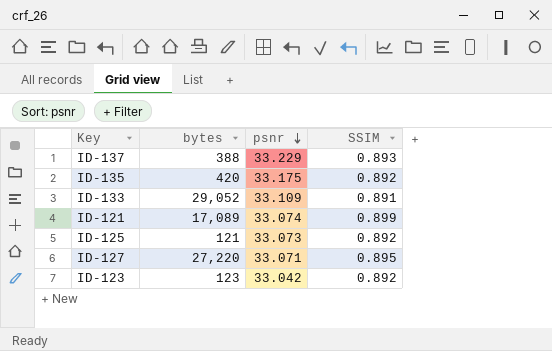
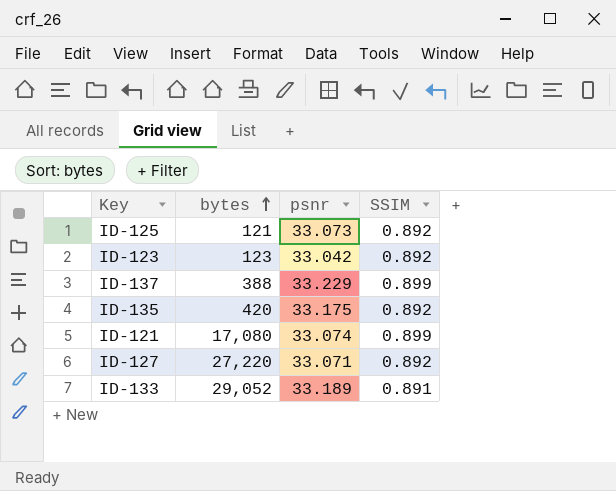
row order: psnr descending -> bytes ascending
ID-137 | SSIM: 0.893 -> 0.899
ID-121 | bytes: 17,089 -> 17,080
ID-127 | SSIM: 0.895 -> 0.892
ID-133 | psnr: 33.109 -> 33.189

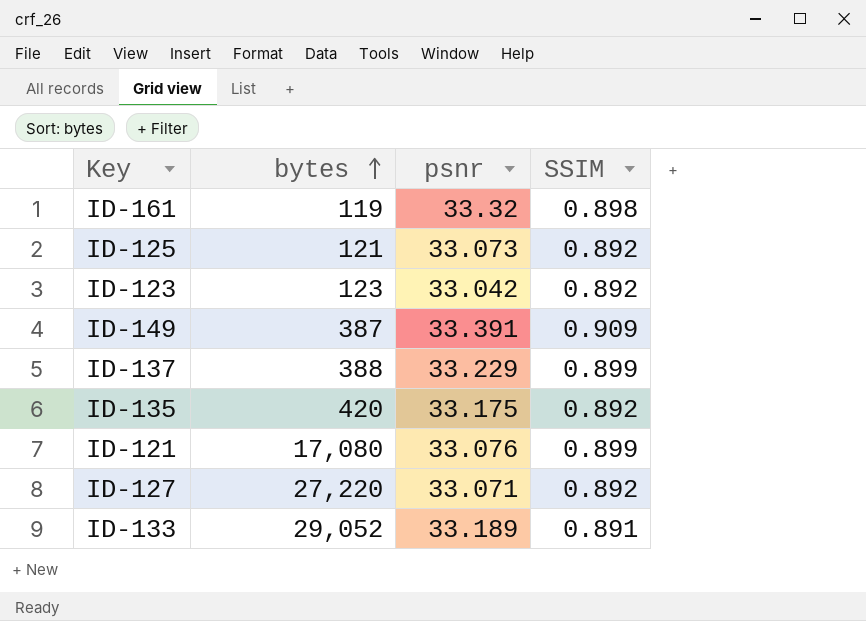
row ID-161: none -> 119 | 33.32 | 0.898
row ID-149: none -> 387 | 33.391 | 0.909
ID-121 | psnr: 33.074 -> 33.076

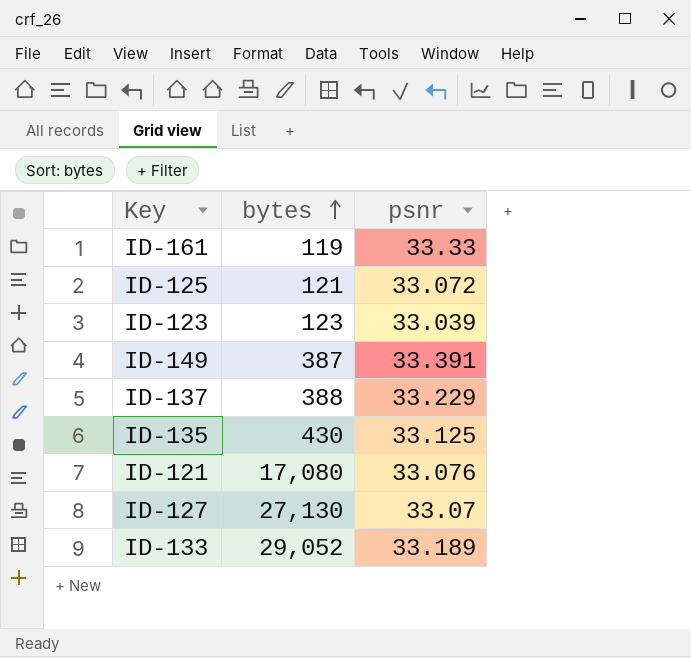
column SSIM | position: 4 -> none
ID-161 | psnr: 33.32 -> 33.33
ID-125 | psnr: 33.073 -> 33.072
ID-123 | psnr: 33.042 -> 33.039
ID-135 | bytes: 420 -> 430
ID-135 | psnr: 33.175 -> 33.125
ID-127 | bytes: 27,220 -> 27,130
ID-127 | psnr: 33.071 -> 33.07

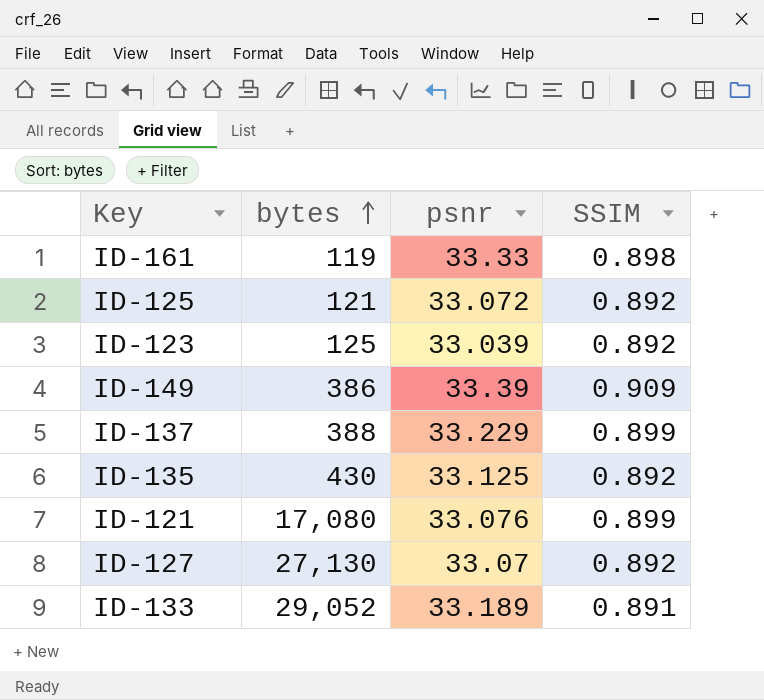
column SSIM | position: none -> 4
ID-123 | bytes: 123 -> 125
ID-149 | bytes: 387 -> 386
ID-149 | psnr: 33.391 -> 33.39

